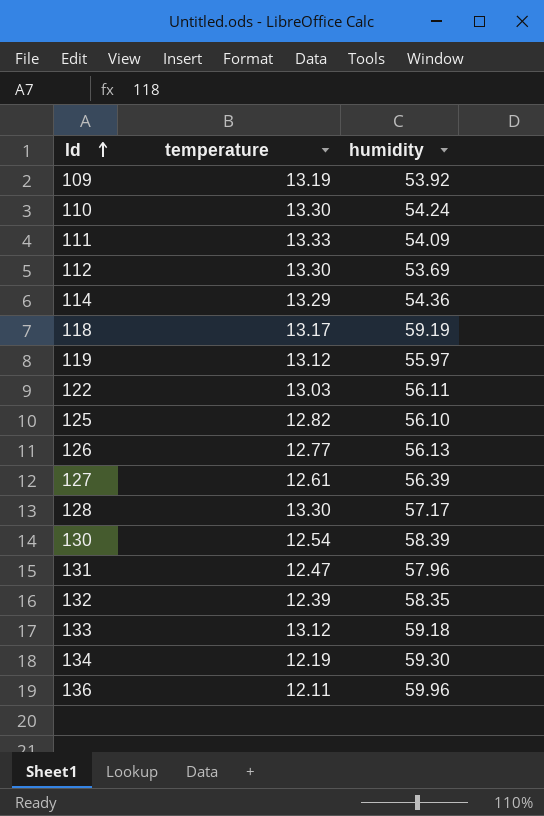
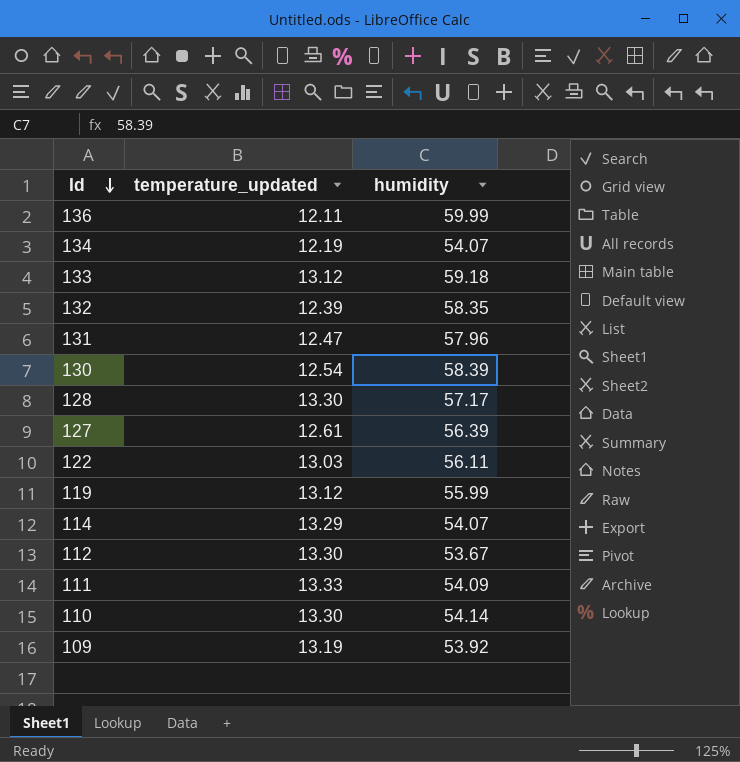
row order: Id ascending -> Id descending
column name: temperature -> temperature_updated
row 118: 13.17 | 59.19 -> none
row 125: 12.82 | 56.10 -> none
row 126: 12.77 | 56.13 -> none
136 | humidity: 59.96 -> 59.99
134 | humidity: 59.30 -> 54.07
119 | humidity: 55.97 -> 55.99
114 | humidity: 54.36 -> 54.07
112 | humidity: 53.69 -> 53.67
110 | humidity: 54.24 -> 54.14

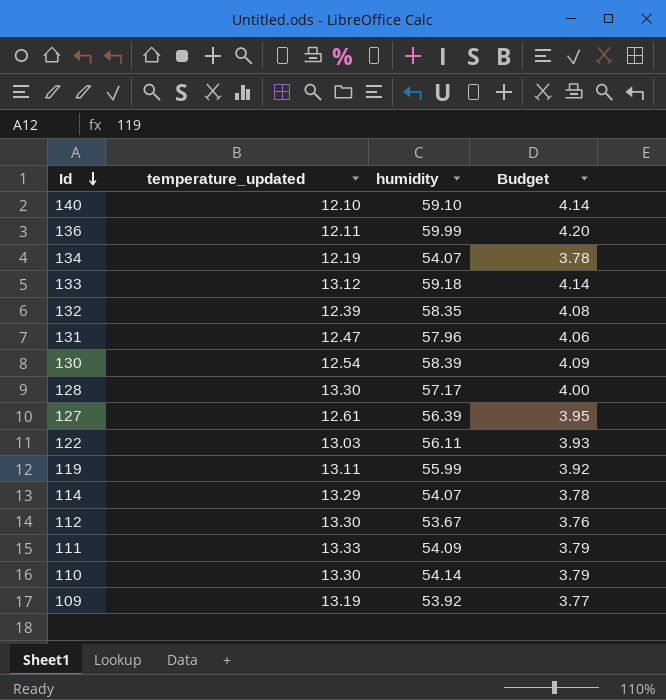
column Budget | formula: none -> [humidity] * 0.07
row 140: none -> 12.10 | 59.10 | 4.14
119 | temperature_updated: 13.12 -> 13.11

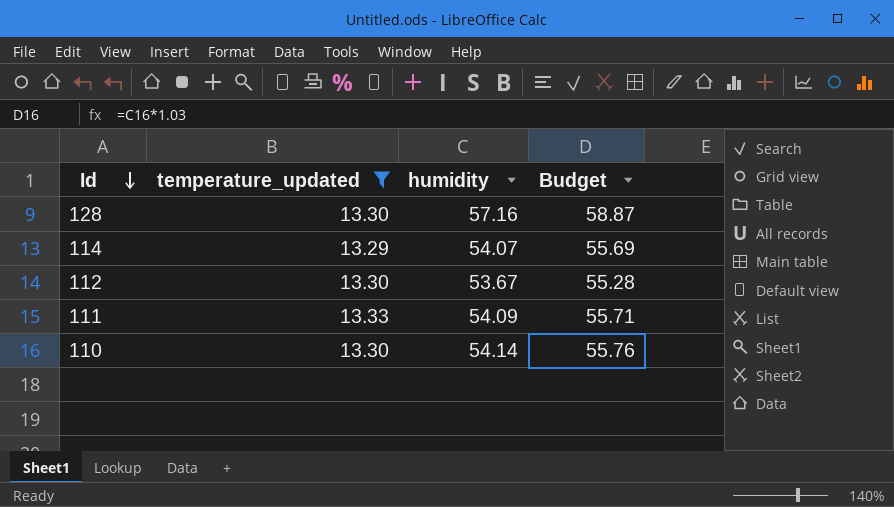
filter: none -> temperature_updated >= 13.29
column Budget | formula: [humidity] * 0.07 -> [humidity] * 1.03
128 | humidity: 57.17 -> 57.16

